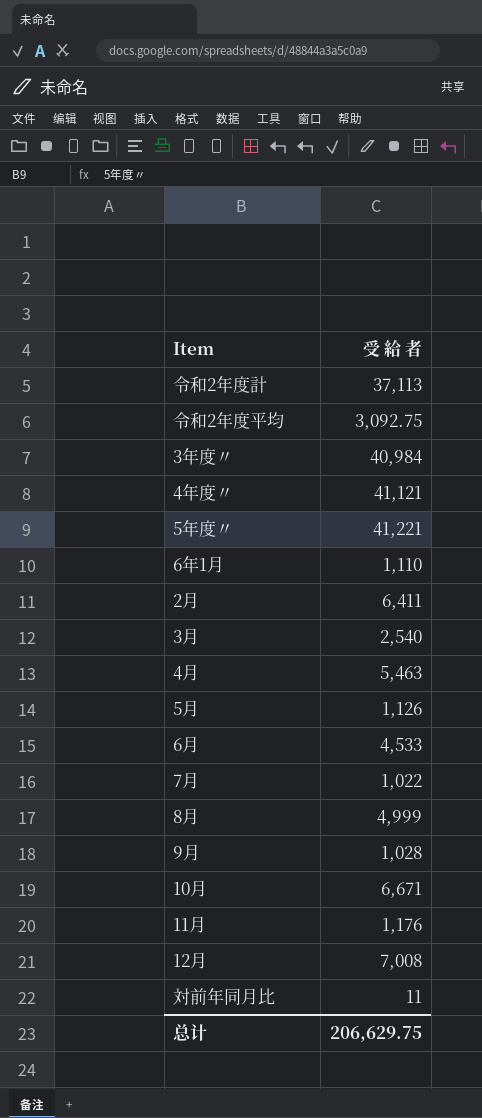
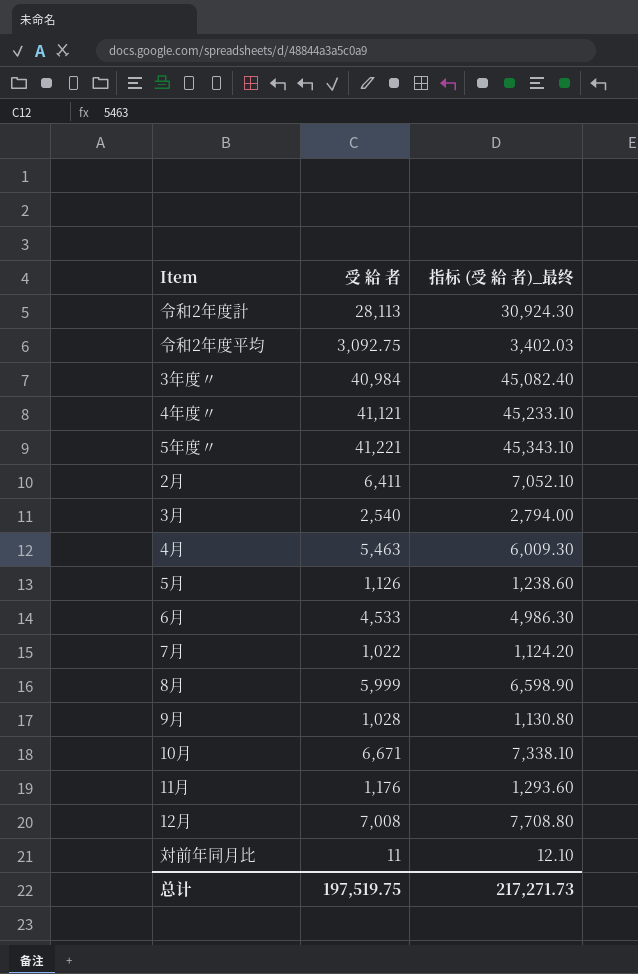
column 指标 (受 給 者)_最终 | formula: none -> [受 給 者] * 1.1
row 6年1月: 1,110 -> none
令和2年度計 | 受 給 者: 37,113 -> 28,113
8月 | 受 給 者: 4,999 -> 5,999
总计 | 受 給 者: 206,629.75 -> 197,519.75

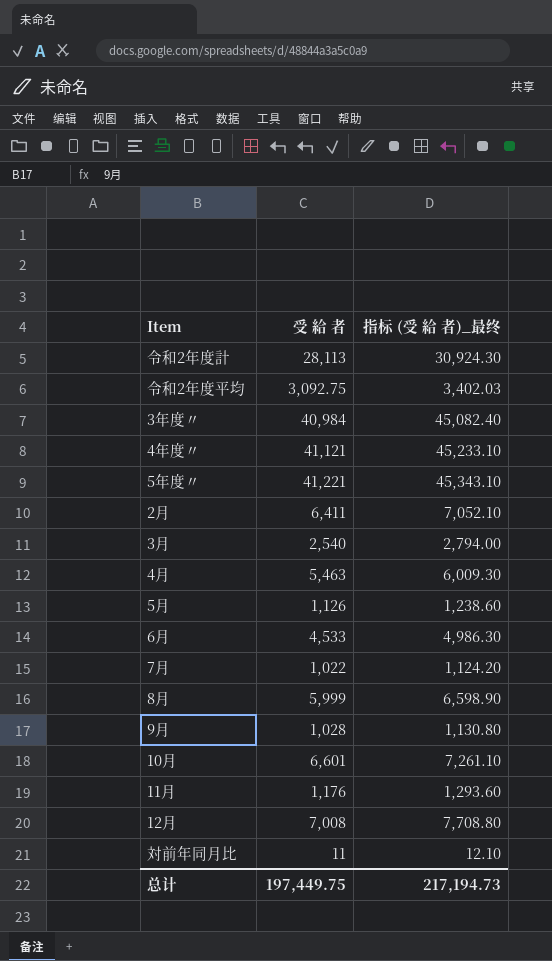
10月 | 受 給 者: 6,671 -> 6,601
10月 | 指标 (受 給 者)_最终: 7,338.10 -> 7,261.10
总计 | 受 給 者: 197,519.75 -> 197,449.75
总计 | 指标 (受 給 者)_最终: 217,271.73 -> 217,194.73

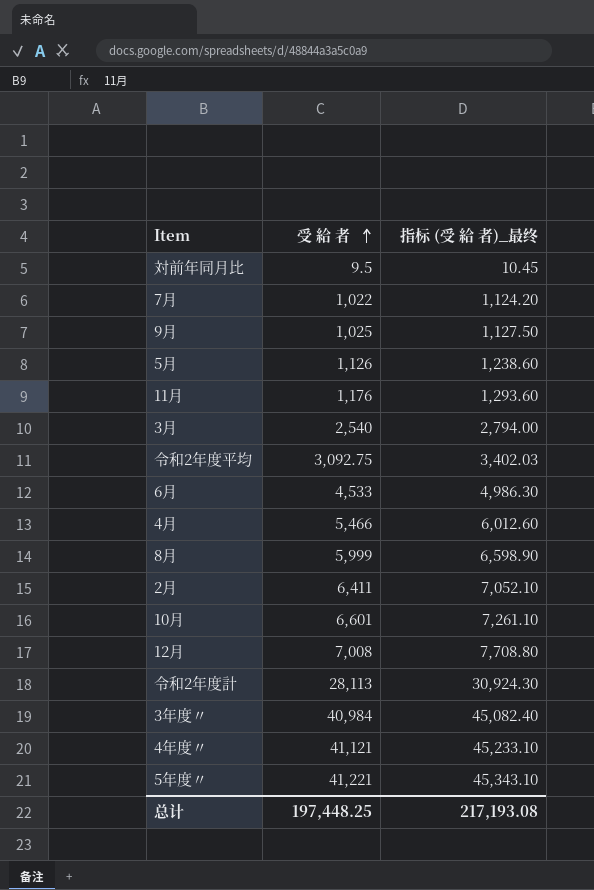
row order: none -> 受 給 者 ascending
対前年同月比 | 受 給 者: 11 -> 9.5
対前年同月比 | 指标 (受 給 者)_最终: 12.10 -> 10.45
9月 | 受 給 者: 1,028 -> 1,025
9月 | 指标 (受 給 者)_最终: 1,130.80 -> 1,127.50
4月 | 受 給 者: 5,463 -> 5,466
4月 | 指标 (受 給 者)_最终: 6,009.30 -> 6,012.60
总计 | 受 給 者: 197,449.75 -> 197,448.25
总计 | 指标 (受 給 者)_最终: 217,194.73 -> 217,193.08

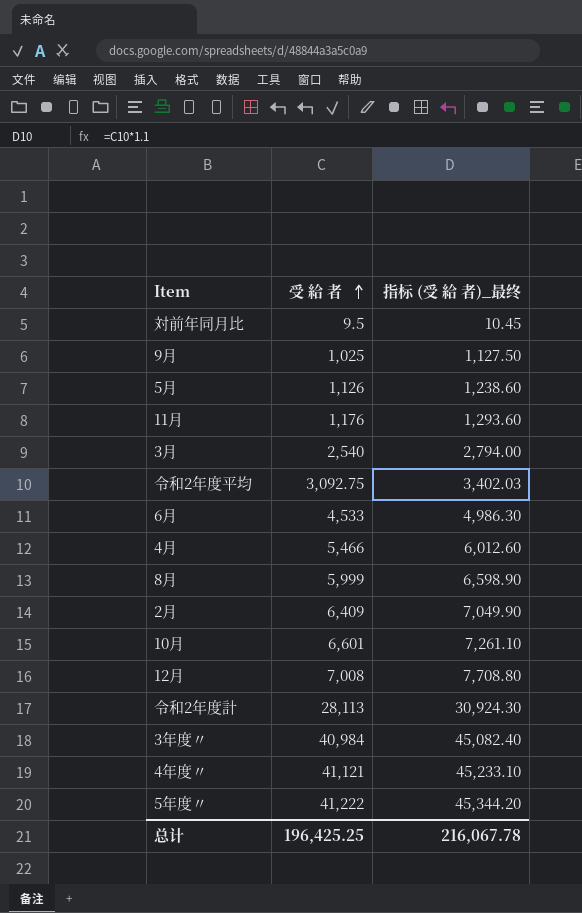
row 7月: 1,022 | 1,124.20 -> none
2月 | 受 給 者: 6,411 -> 6,409
2月 | 指标 (受 給 者)_最终: 7,052.10 -> 7,049.90
5年度〃 | 受 給 者: 41,221 -> 41,222
5年度〃 | 指标 (受 給 者)_最终: 45,343.10 -> 45,344.20
总计 | 受 給 者: 197,448.25 -> 196,425.25
总计 | 指标 (受 給 者)_最终: 217,193.08 -> 216,067.78

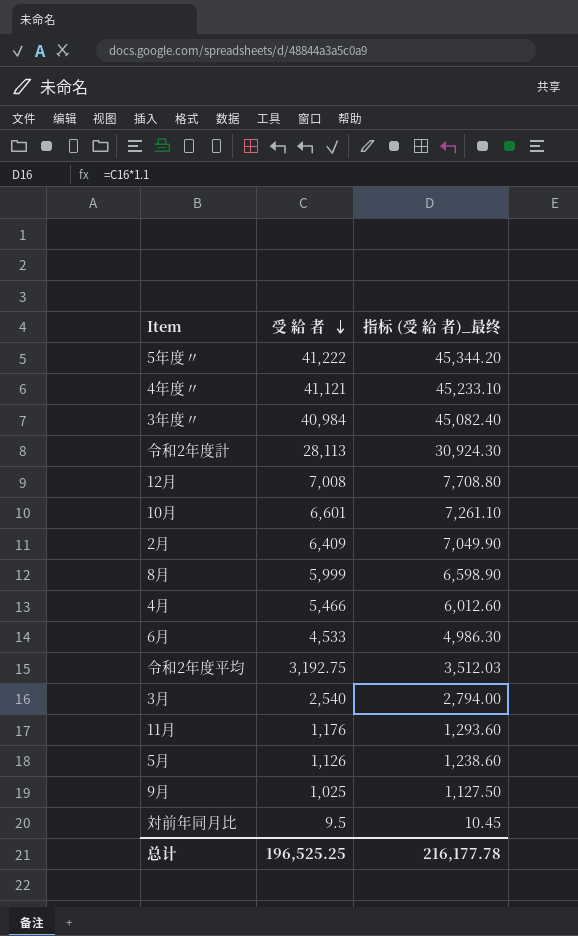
row order: 受 給 者 ascending -> 受 給 者 descending
令和2年度平均 | 受 給 者: 3,092.75 -> 3,192.75
令和2年度平均 | 指标 (受 給 者)_最终: 3,402.03 -> 3,512.03
总计 | 受 給 者: 196,425.25 -> 196,525.25
总计 | 指标 (受 給 者)_最终: 216,067.78 -> 216,177.78

